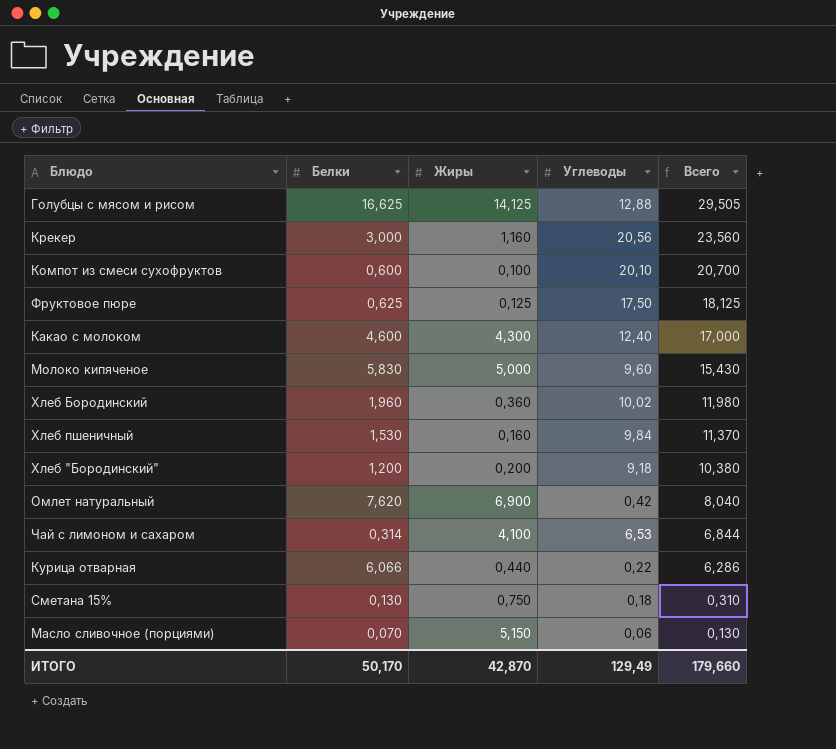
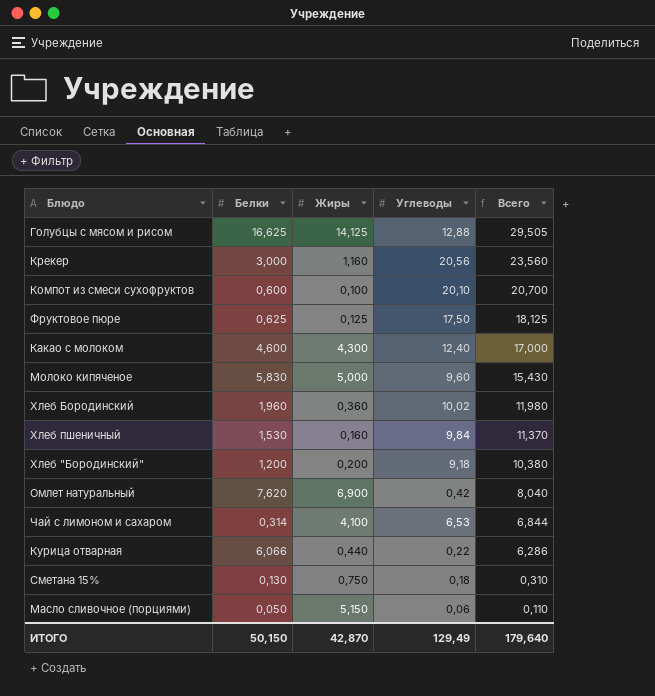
Масло сливочное (порциями) | Белки: 0,070 -> 0,050
Масло сливочное (порциями) | Всего: 0,130 -> 0,110
ИТОГО | Белки: 50,170 -> 50,150
ИТОГО | Всего: 179,660 -> 179,640

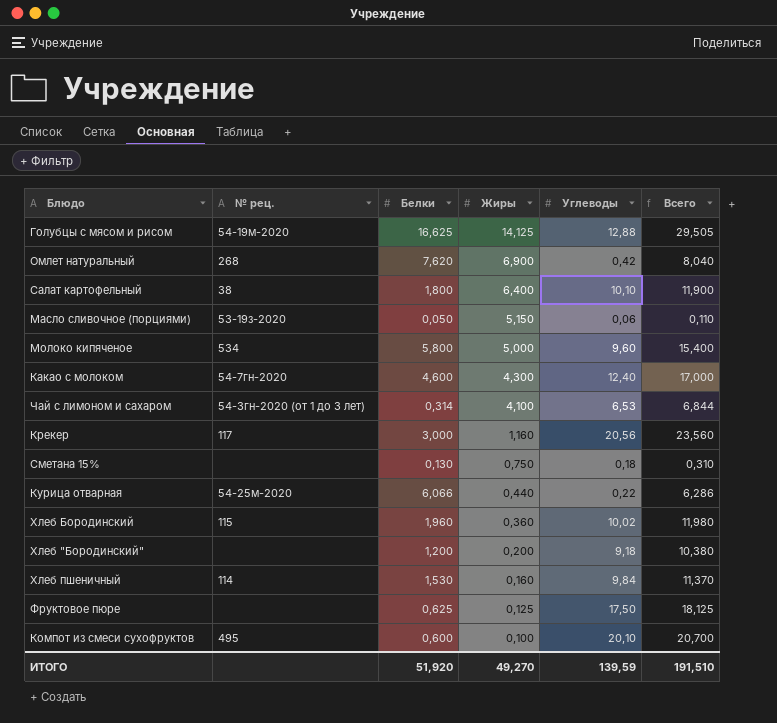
row order: Всего descending -> Жиры descending
column № рец. | position: none -> 2
row Салат картофельный: none -> 38 | 1,800 | 6,400 | 10,10 | 11,900
Молоко кипяченое | Белки: 5,830 -> 5,800
Молоко кипяченое | Всего: 15,430 -> 15,400
ИТОГО | Белки: 50,150 -> 51,920
ИТОГО | Жиры: 42,870 -> 49,270
ИТОГО | Углеводы: 129,49 -> 139,59
ИТОГО | Всего: 179,640 -> 191,510

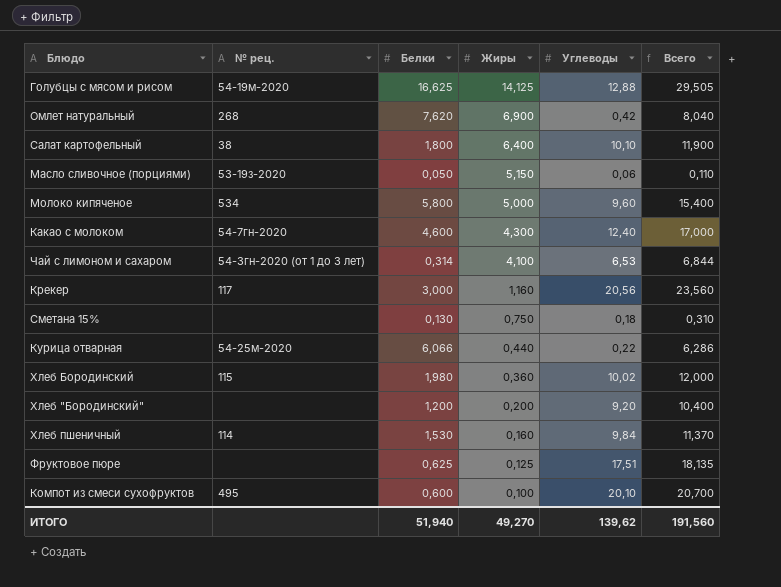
Хлеб Бородинский | Белки: 1,960 -> 1,980
Хлеб Бородинский | Всего: 11,980 -> 12,000
Хлеб "Бородинский" | Углеводы: 9,18 -> 9,20
Хлеб "Бородинский" | Всего: 10,380 -> 10,400
Фруктовое пюре | Углеводы: 17,50 -> 17,51
Фруктовое пюре | Всего: 18,125 -> 18,135
ИТОГО | Белки: 51,920 -> 51,940
ИТОГО | Углеводы: 139,59 -> 139,62
ИТОГО | Всего: 191,510 -> 191,560

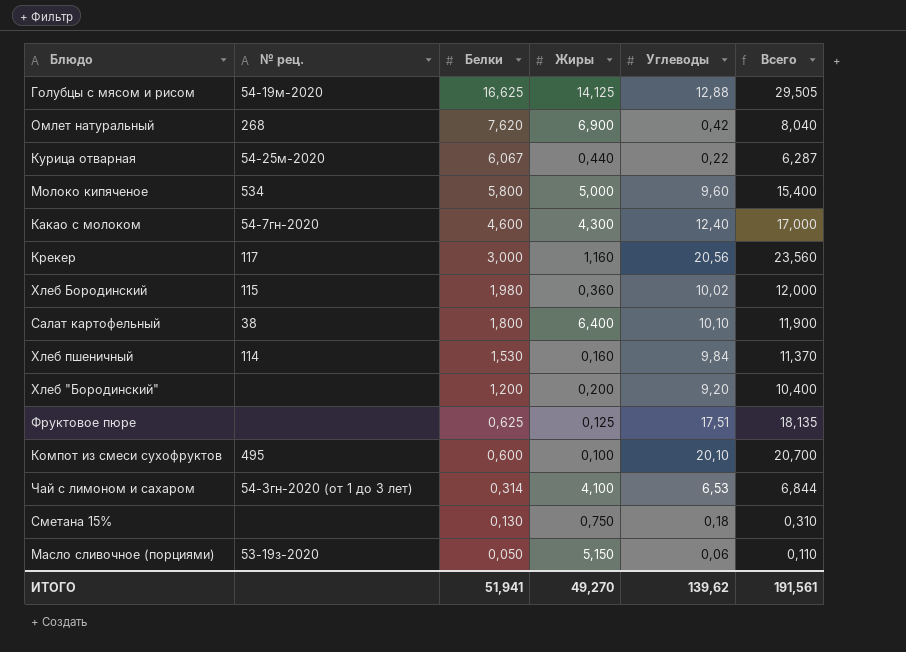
row order: Жиры descending -> Белки descending
Курица отварная | Белки: 6,066 -> 6,067
Курица отварная | Всего: 6,286 -> 6,287
ИТОГО | Белки: 51,940 -> 51,941
ИТОГО | Всего: 191,560 -> 191,561

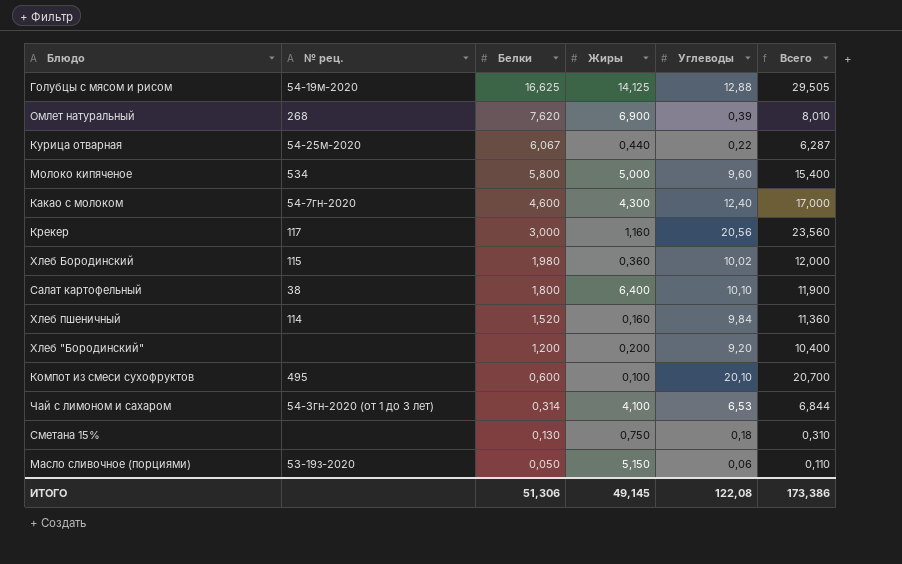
row Фруктовое пюре: none | 0,625 | 0,125 | 17,51 | 18,135 -> none
Омлет натуральный | Углеводы: 0,42 -> 0,39
Омлет натуральный | Всего: 8,040 -> 8,010
Хлеб пшеничный | Белки: 1,530 -> 1,520
Хлеб пшеничный | Всего: 11,370 -> 11,360
ИТОГО | Белки: 51,941 -> 51,306
ИТОГО | Жиры: 49,270 -> 49,145
ИТОГО | Углеводы: 139,62 -> 122,08
ИТОГО | Всего: 191,561 -> 173,386

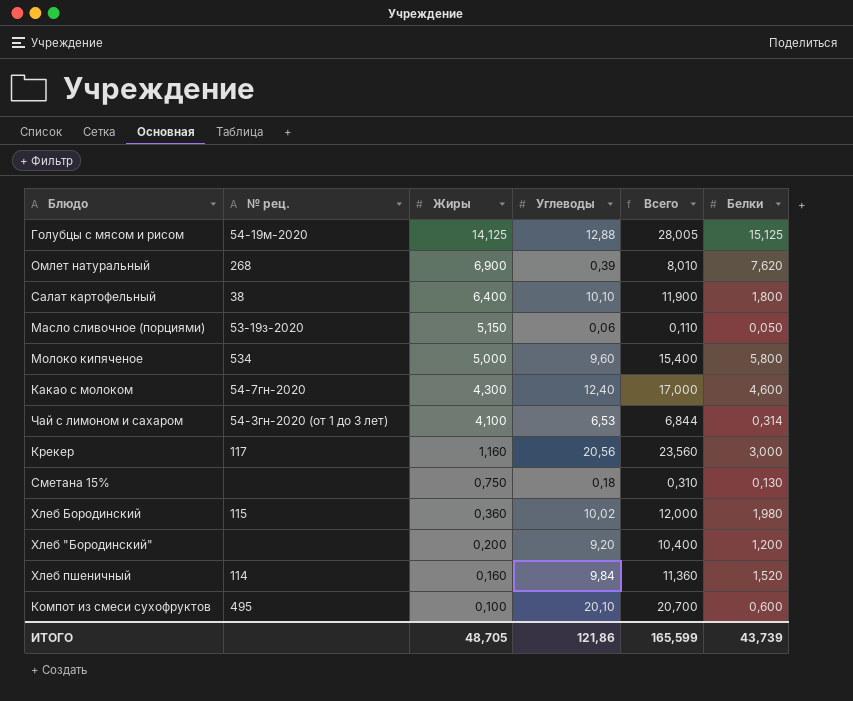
row order: Белки descending -> Жиры descending
column Белки | position: 3 -> 6
row Курица отварная: 54-25м-2020 | 6,067 | 0,440 | 0,22 | 6,287 -> none
Голубцы с мясом и рисом | Всего: 29,505 -> 28,005
Голубцы с мясом и рисом | Белки: 16,625 -> 15,125
ИТОГО | Жиры: 49,145 -> 48,705
ИТОГО | Углеводы: 122,08 -> 121,86
ИТОГО | Всего: 173,386 -> 165,599
ИТОГО | Белки: 51,306 -> 43,739

